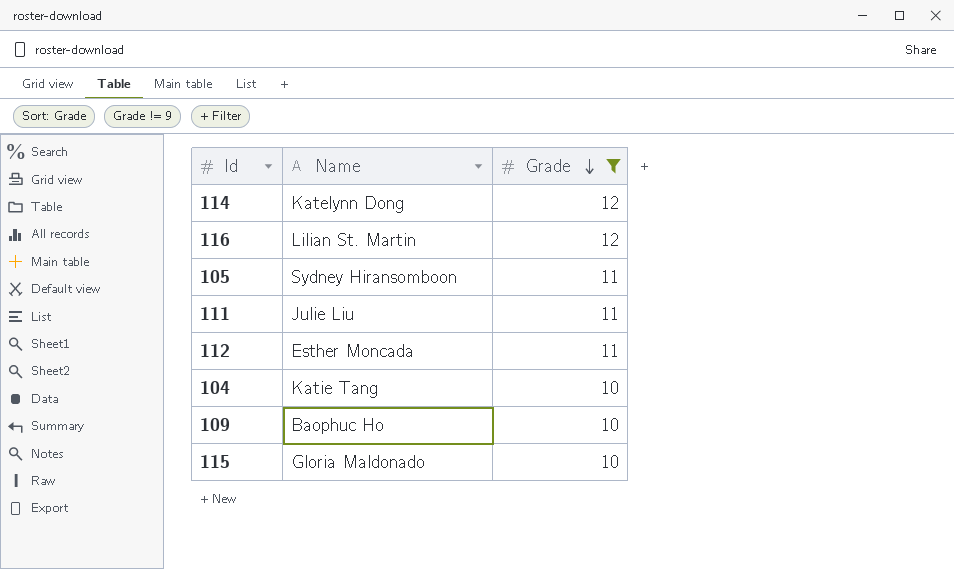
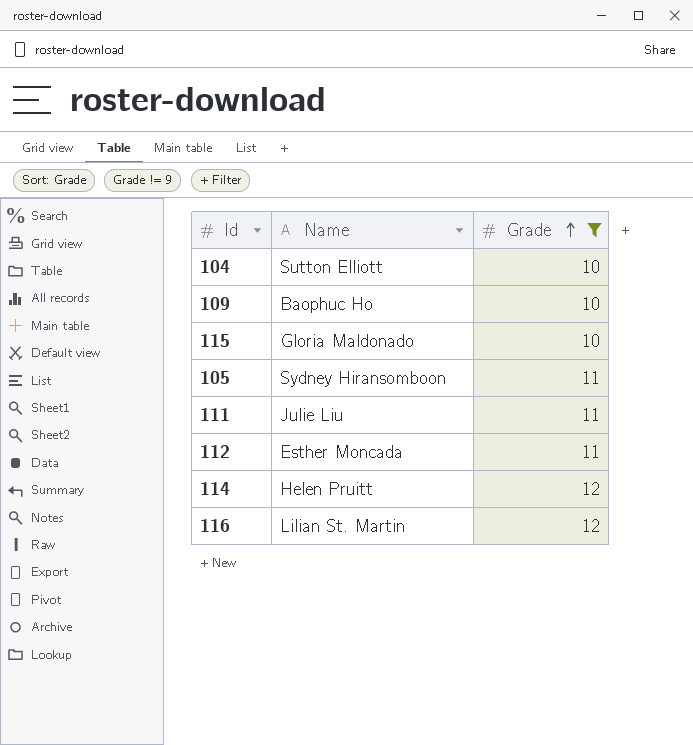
row order: Grade descending -> Grade ascending
104 | Name: Katie Tang -> Sutton Elliott
114 | Name: Katelynn Dong -> Helen Pruitt

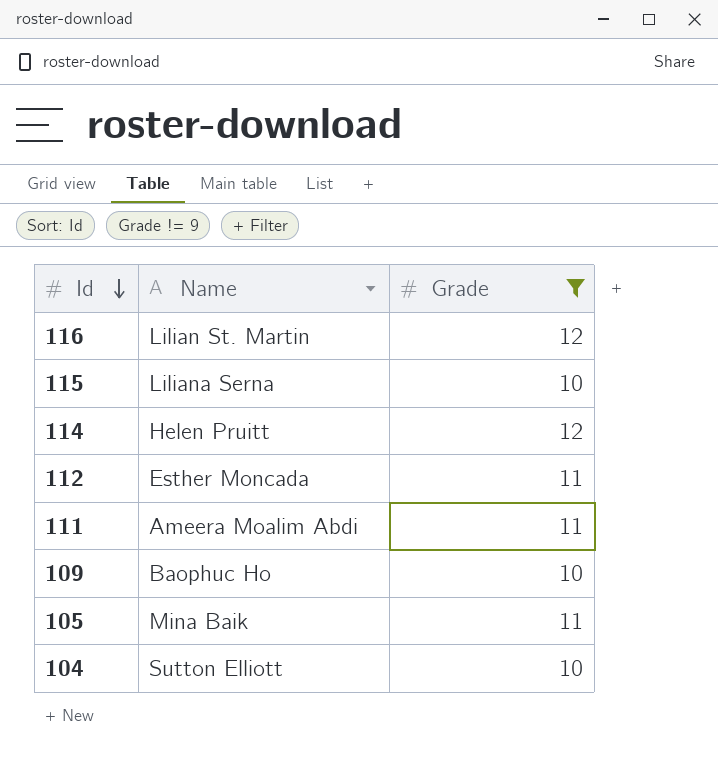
row order: Grade ascending -> Id descending
115 | Name: Gloria Maldonado -> Liliana Serna
111 | Name: Julie Liu -> Ameera Moalim Abdi
105 | Name: Sydney Hiransomboon -> Mina Baik

